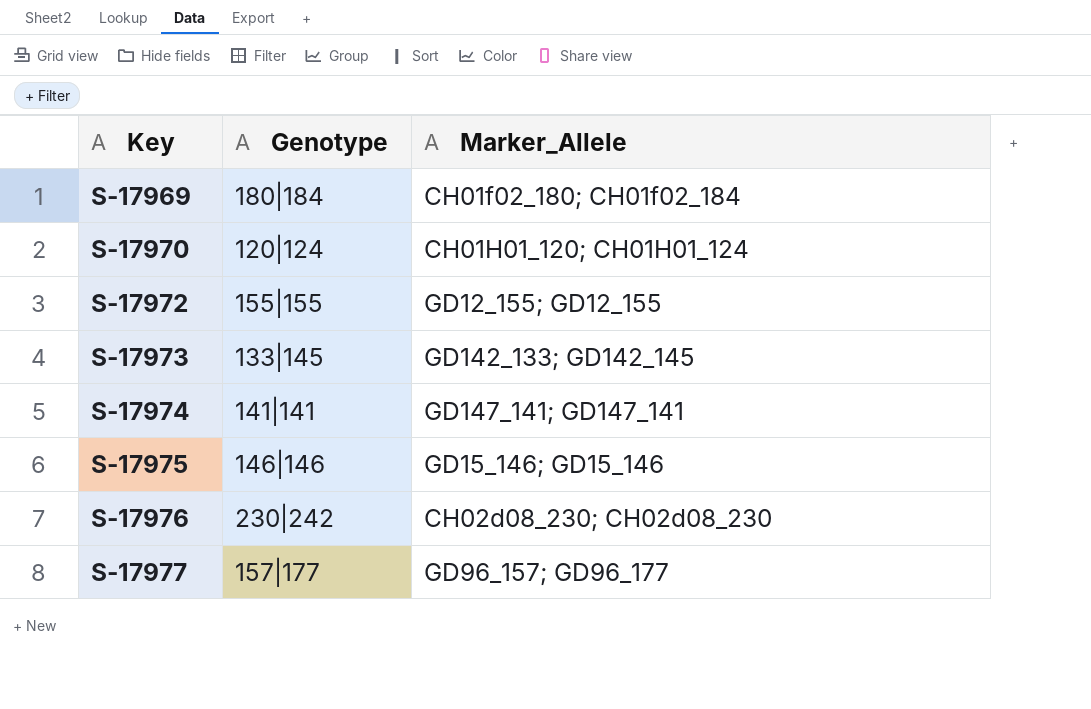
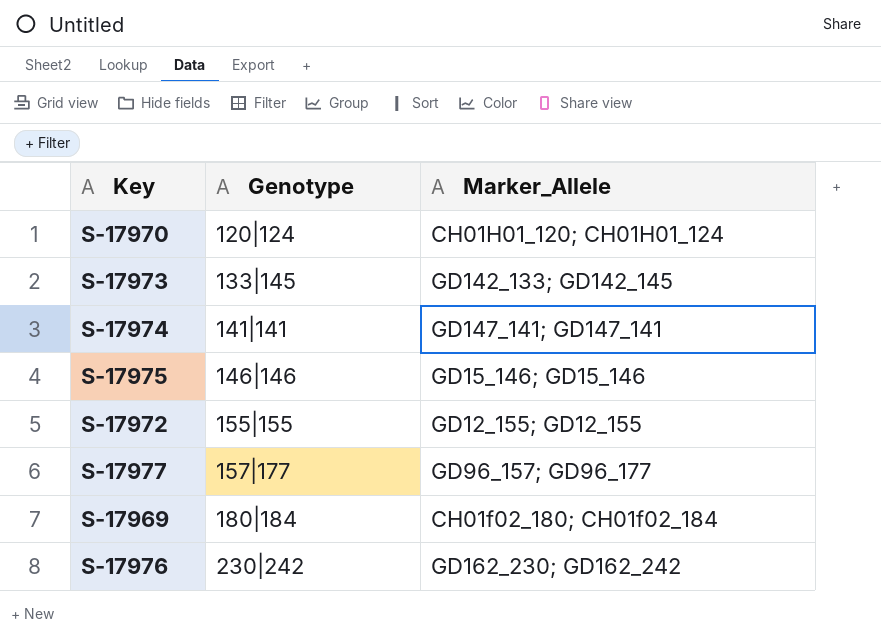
row order: Key ascending -> Genotype ascending
S-17976 | Marker_Allele: CH02d08_230; CH02d08_230 -> GD162_230; GD162_242

